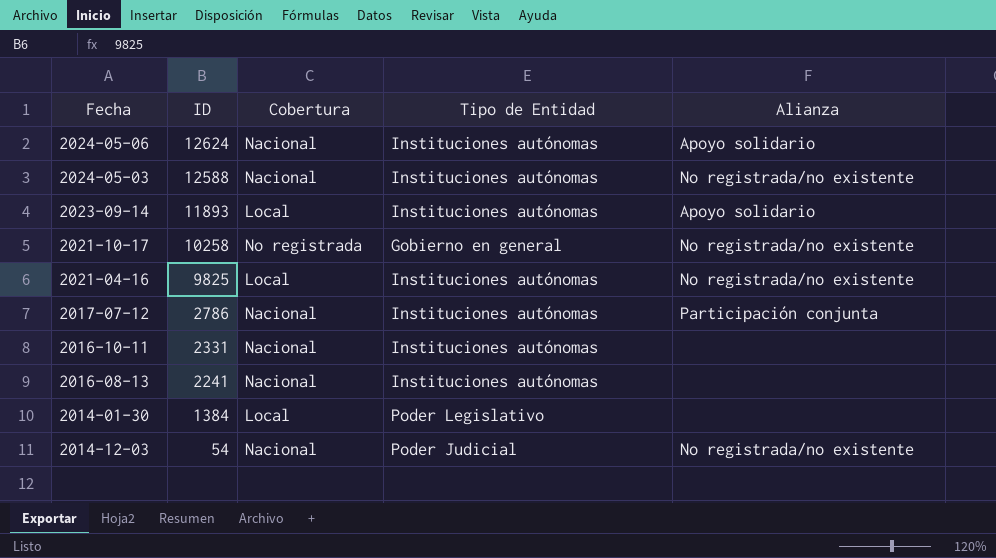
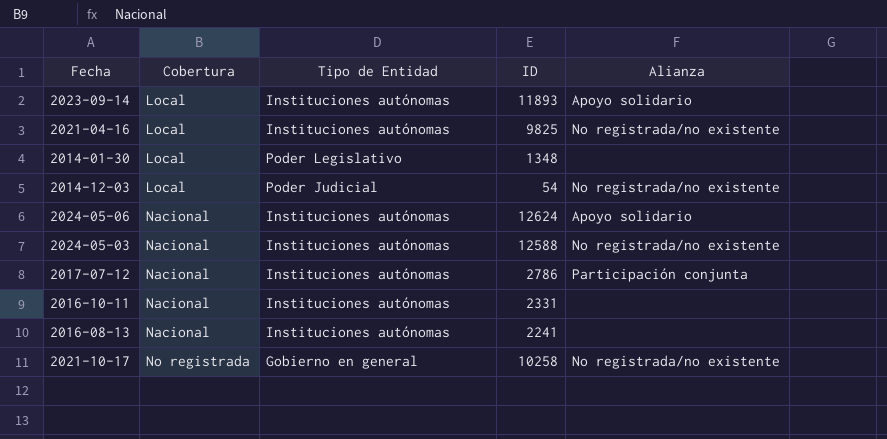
row order: ID descending -> Cobertura ascending
column ID | position: 2 -> 4
2014-01-30 | ID: 1384 -> 1348
2014-12-03 | Cobertura: Nacional -> Local

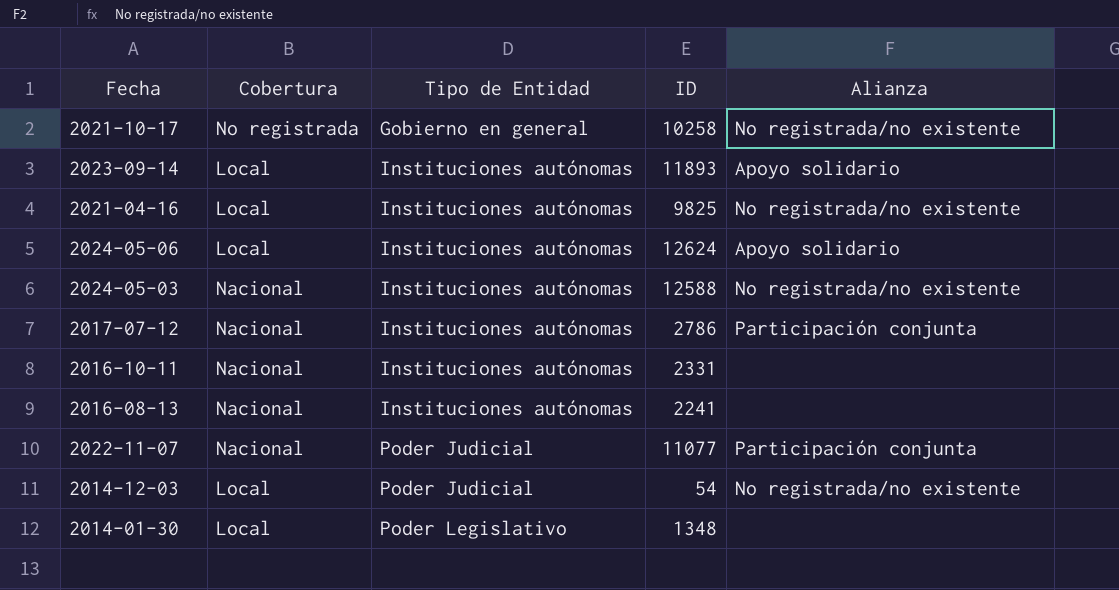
row order: Cobertura ascending -> Tipo de Entidad ascending
2024-05-06 | Cobertura: Nacional -> Local
row 2022-11-07: none -> Nacional | Poder Judicial | 11077 | Participación conjunta

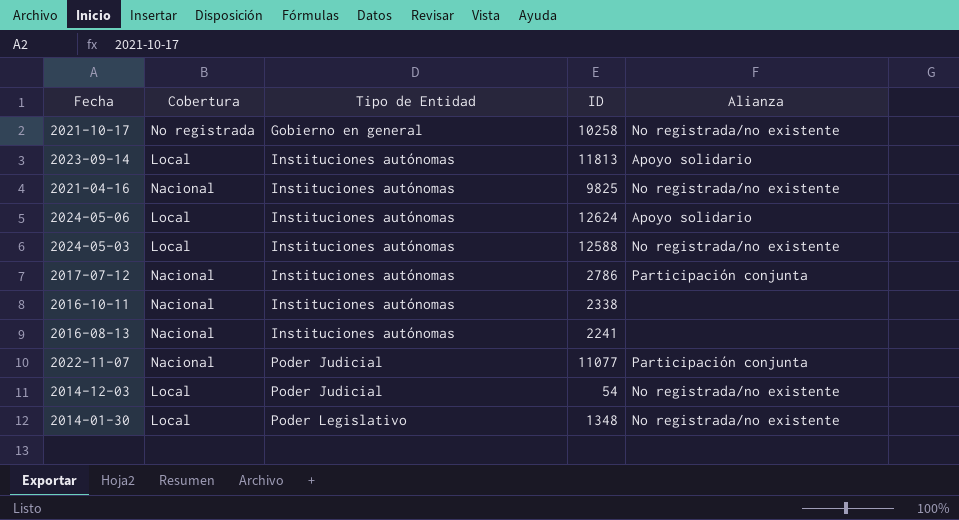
2023-09-14 | ID: 11893 -> 11813
2021-04-16 | Cobertura: Local -> Nacional
2024-05-03 | Cobertura: Nacional -> Local
2016-10-11 | ID: 2331 -> 2338
2014-01-30 | Alianza: none -> No registrada/no existente

